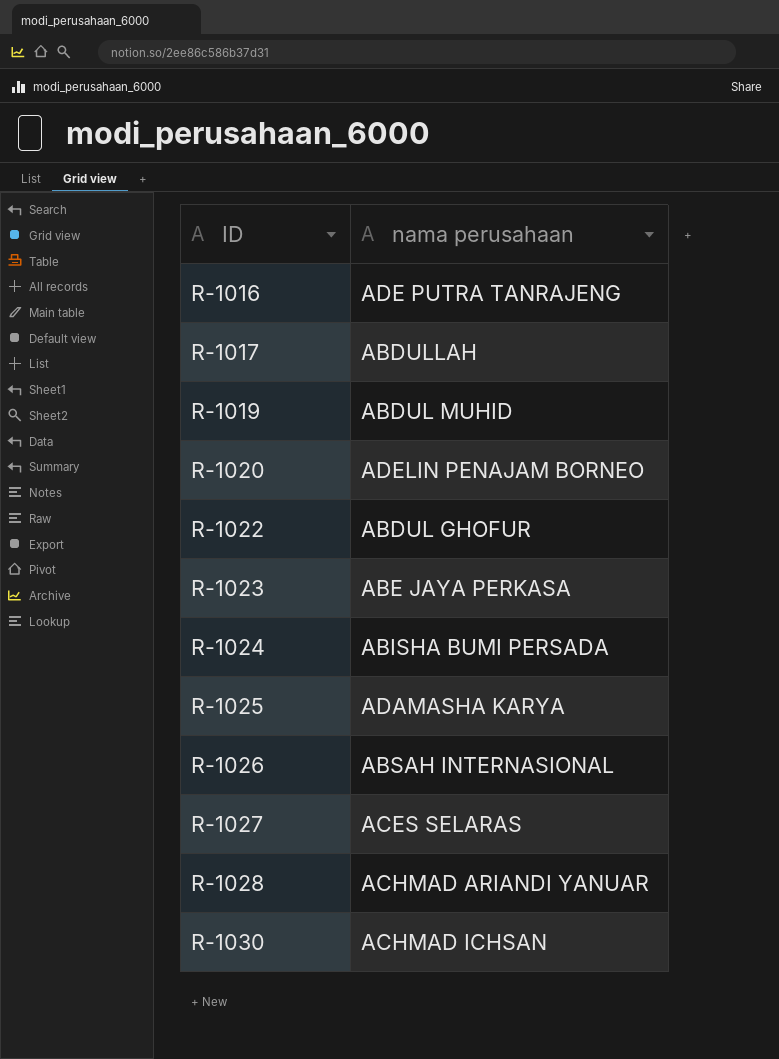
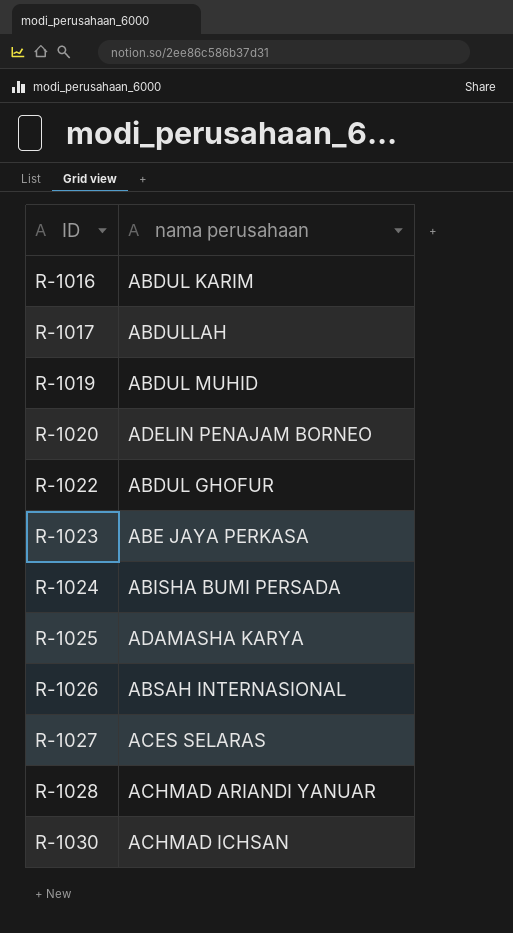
R-1016 | nama perusahaan: ADE PUTRA TANRAJENG -> ABDUL KARIM

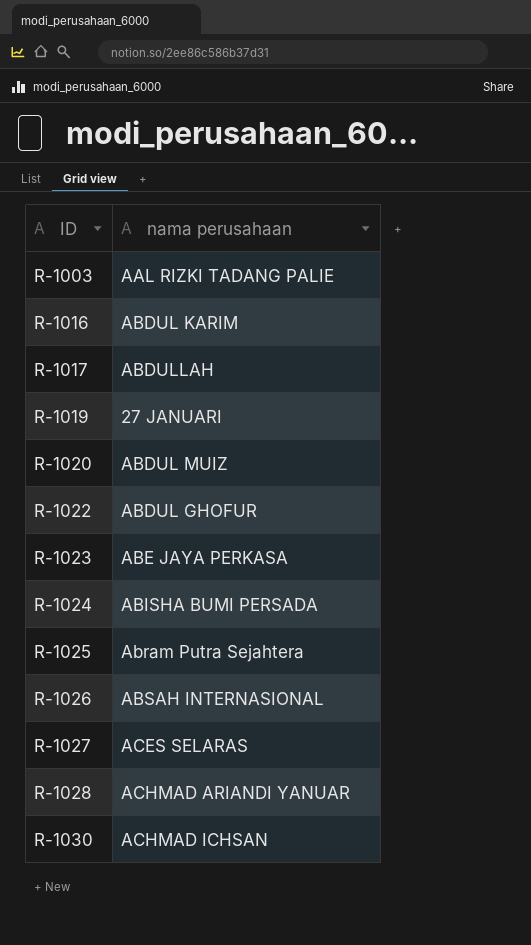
row R-1003: none -> AAL RIZKI TADANG PALIE
R-1019 | nama perusahaan: ABDUL MUHID -> 27 JANUARI
R-1020 | nama perusahaan: ADELIN PENAJAM BORNEO -> ABDUL MUIZ
R-1025 | nama perusahaan: ADAMASHA KARYA -> Abram Putra Sejahtera

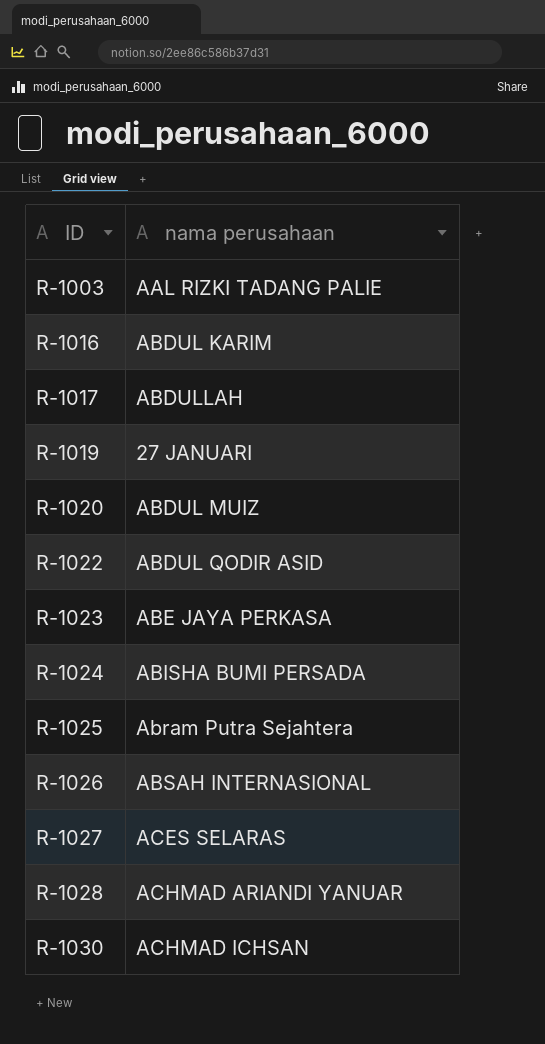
R-1022 | nama perusahaan: ABDUL GHOFUR -> ABDUL QODIR ASID

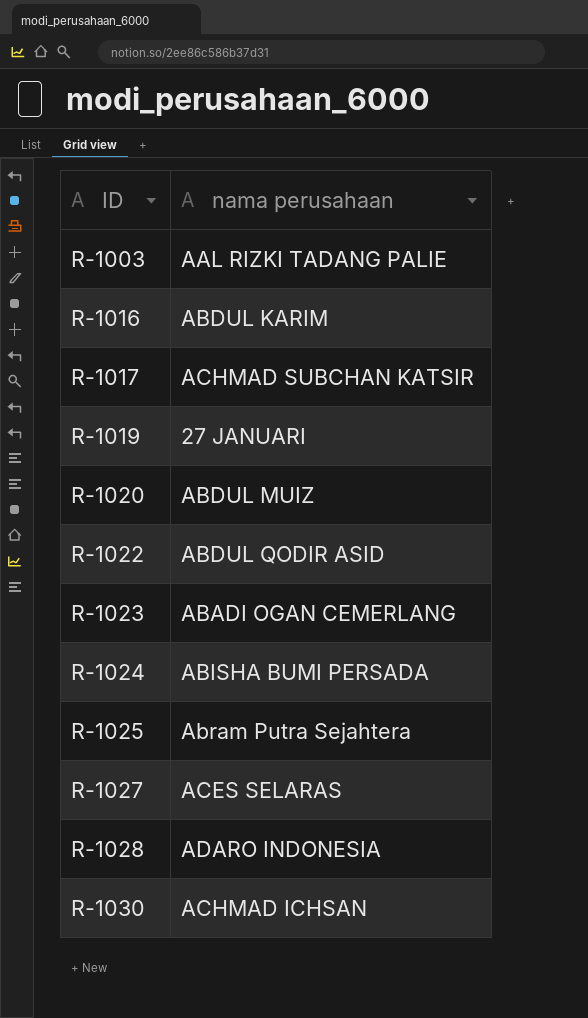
row R-1026: ABSAH INTERNASIONAL -> none
R-1017 | nama perusahaan: ABDULLAH -> ACHMAD SUBCHAN KATSIR
R-1023 | nama perusahaan: ABE JAYA PERKASA -> ABADI OGAN CEMERLANG
R-1028 | nama perusahaan: ACHMAD ARIANDI YANUAR -> ADARO INDONESIA

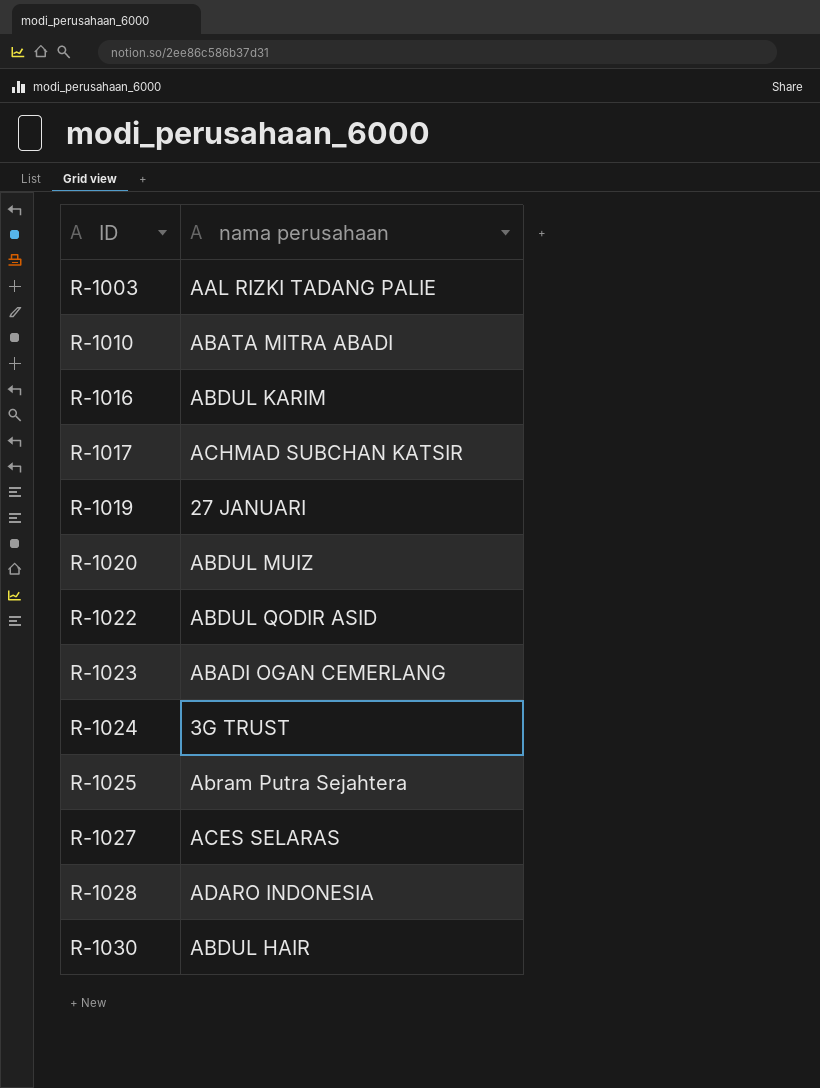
row R-1010: none -> ABATA MITRA ABADI
R-1024 | nama perusahaan: ABISHA BUMI PERSADA -> 3G TRUST
R-1030 | nama perusahaan: ACHMAD ICHSAN -> ABDUL HAIR

